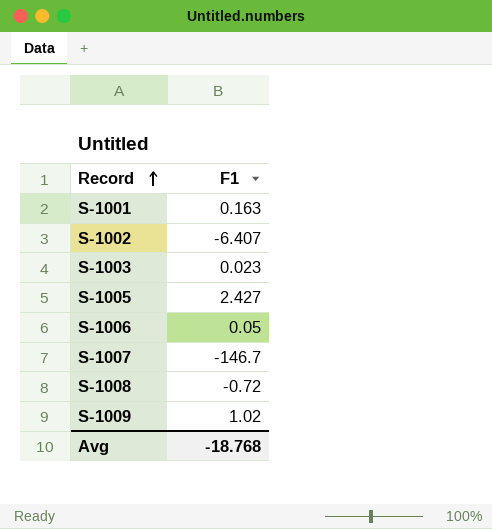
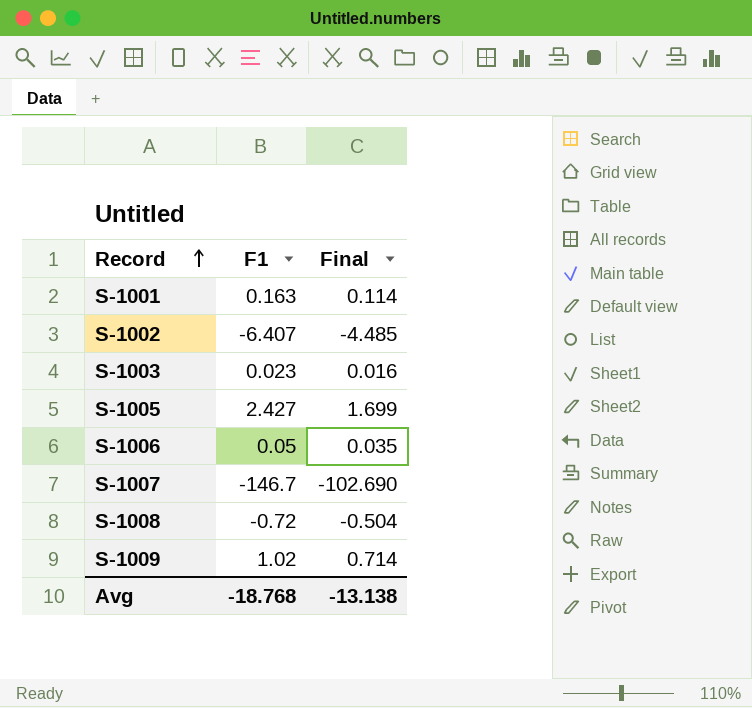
column Final | formula: none -> [F1] * 0.7

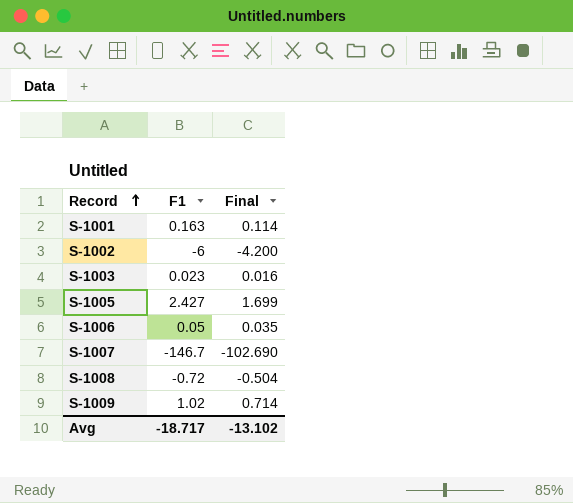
S-1002 | F1: -6.407 -> -6
S-1002 | Final: -4.485 -> -4.200
Avg | F1: -18.768 -> -18.717
Avg | Final: -13.138 -> -13.102

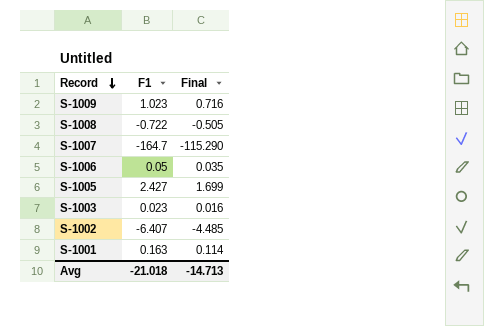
row order: Record ascending -> Record descending
S-1009 | F1: 1.02 -> 1.023
S-1009 | Final: 0.714 -> 0.716
S-1008 | F1: -0.72 -> -0.722
S-1008 | Final: -0.504 -> -0.505
S-1007 | F1: -146.7 -> -164.7
S-1007 | Final: -102.690 -> -115.290
S-1002 | F1: -6 -> -6.407
S-1002 | Final: -4.200 -> -4.485
Avg | F1: -18.717 -> -21.018
Avg | Final: -13.102 -> -14.713

